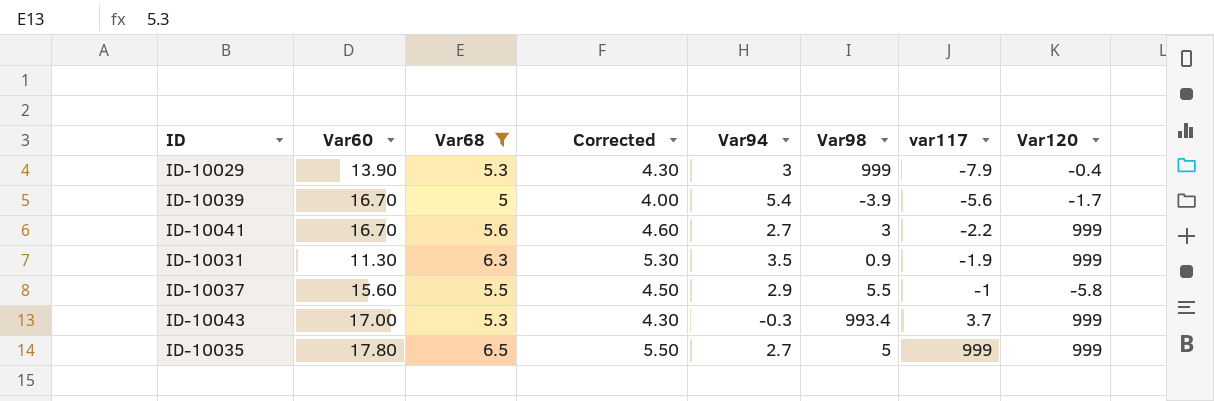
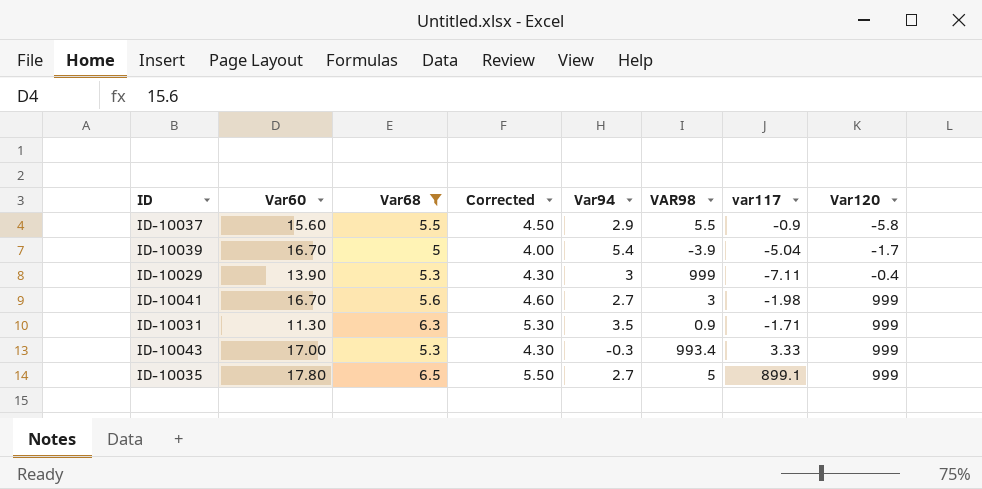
row order: var117 ascending -> Var120 ascending
column name: Var98 -> VAR98
ID-10037 | var117: -1 -> -0.9
ID-10039 | var117: -5.6 -> -5.04
ID-10029 | var117: -7.9 -> -7.11
ID-10041 | var117: -2.2 -> -1.98
ID-10031 | var117: -1.9 -> -1.71
ID-10043 | var117: 3.7 -> 3.33
ID-10035 | var117: 999 -> 899.1

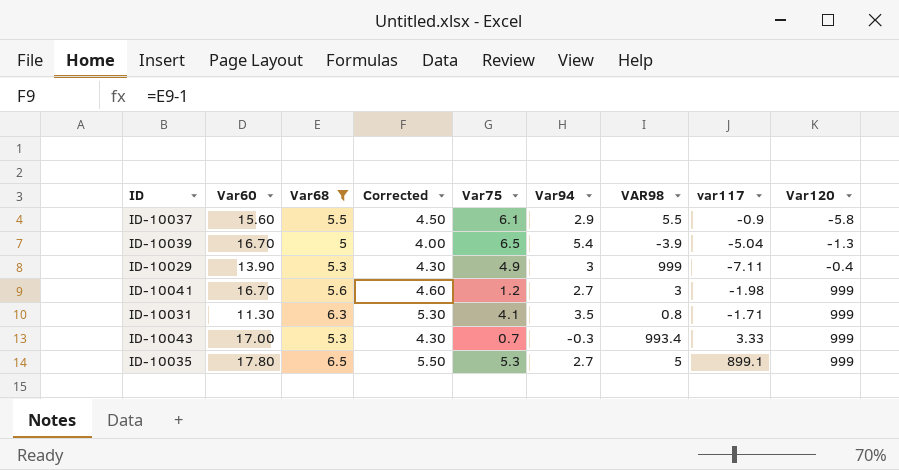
column Var75 | position: none -> 5
ID-10039 | Var120: -1.7 -> -1.3
ID-10031 | VAR98: 0.9 -> 0.8

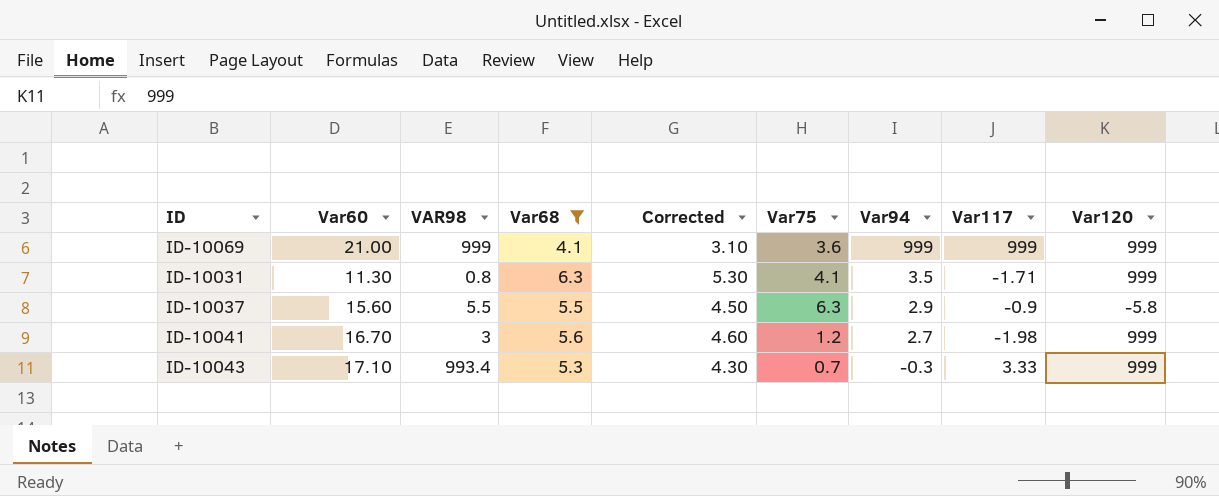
row order: Var120 ascending -> Var94 descending
column VAR98 | position: 7 -> 3
column name: var117 -> Var117
row ID-10039: 16.70 | 5 | 4.00 | 6.5 | 5.4 | -3.9 | -5.04 | -1.3 -> none
row ID-10029: 13.90 | 5.3 | 4.30 | 4.9 | 3 | 999 | -7.11 | -0.4 -> none
row ID-10035: 17.80 | 6.5 | 5.50 | 5.3 | 2.7 | 5 | 899.1 | 999 -> none
row ID-10069: none -> 21.00 | 999 | 4.1 | 3.10 | 3.6 | 999 | 999 | 999
ID-10037 | Var75: 6.1 -> 6.3
ID-10043 | Var60: 17.00 -> 17.10

